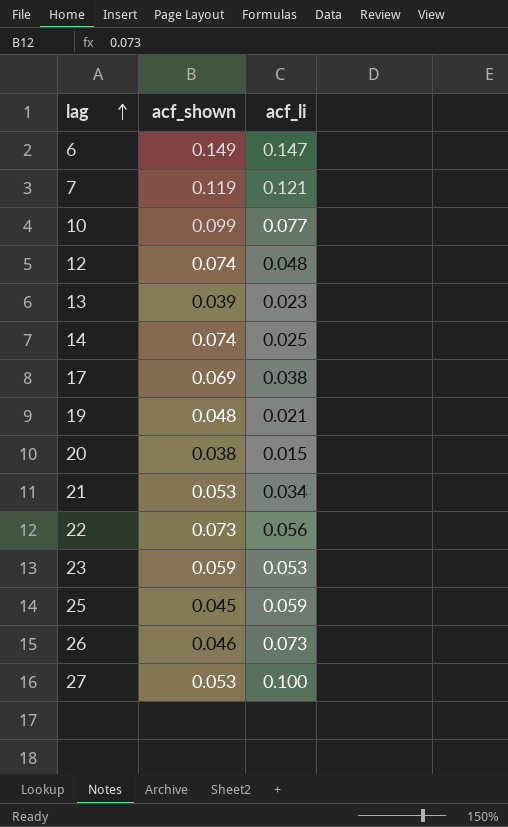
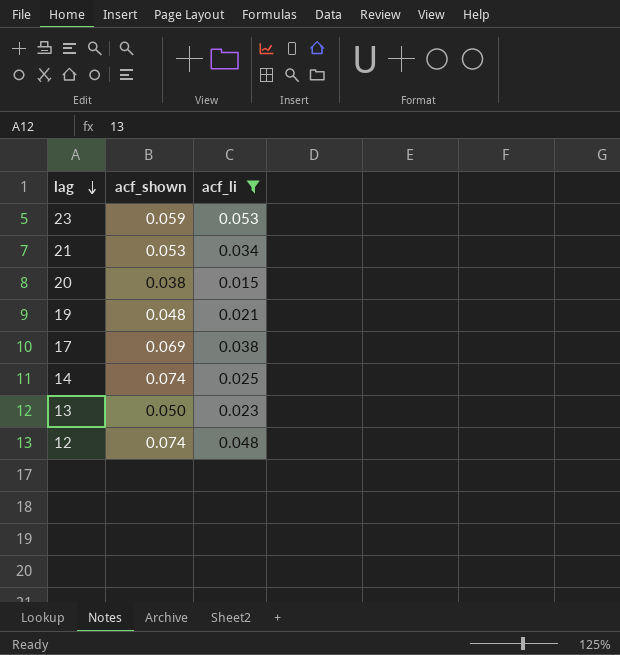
filter: none -> acf_li <= 0.053
row order: lag ascending -> lag descending
13 | acf_shown: 0.039 -> 0.050

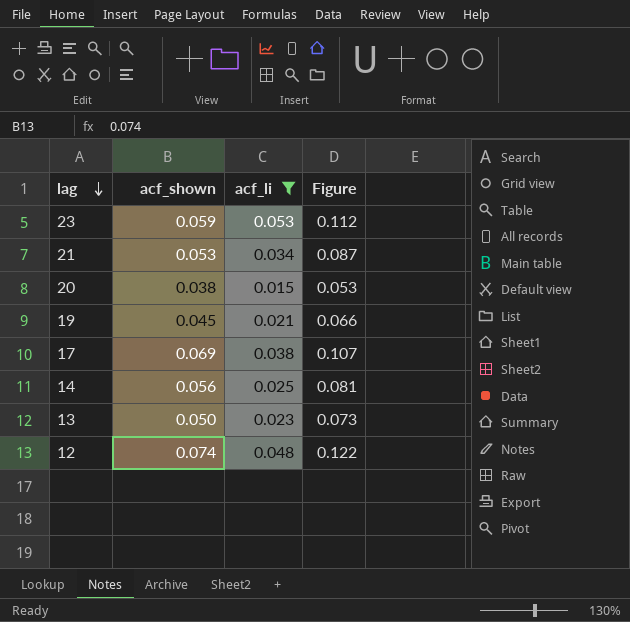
column Figure | formula: none -> [acf_shown] + [acf_li]
19 | acf_shown: 0.048 -> 0.045
14 | acf_shown: 0.074 -> 0.056

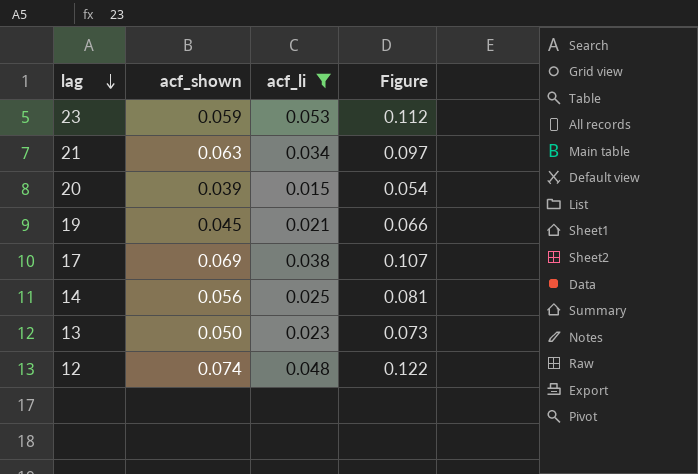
21 | acf_shown: 0.053 -> 0.063
21 | Figure: 0.087 -> 0.097
20 | acf_shown: 0.038 -> 0.039
20 | Figure: 0.053 -> 0.054

